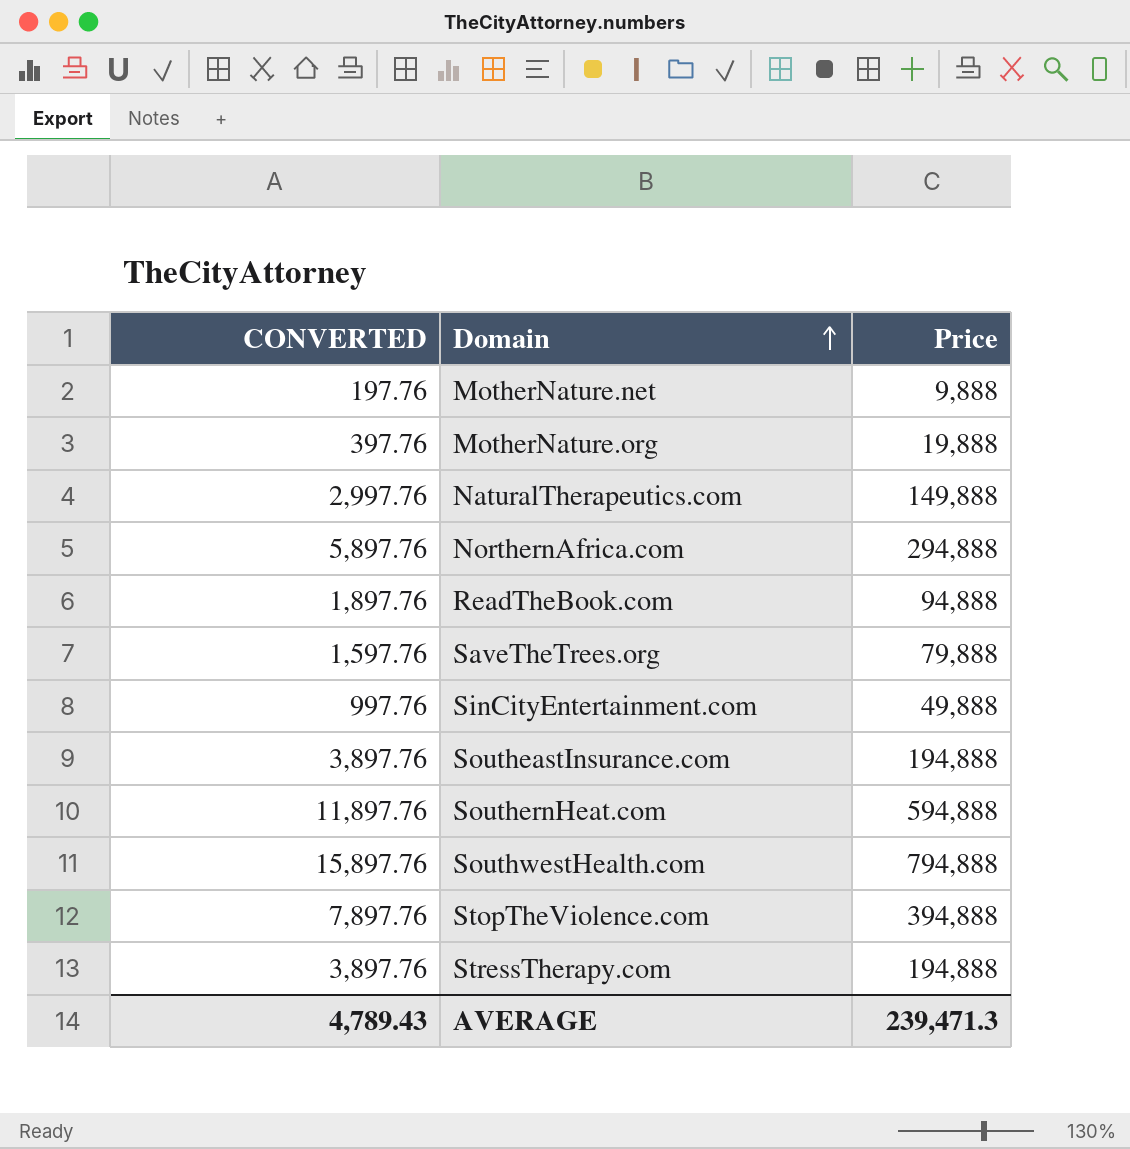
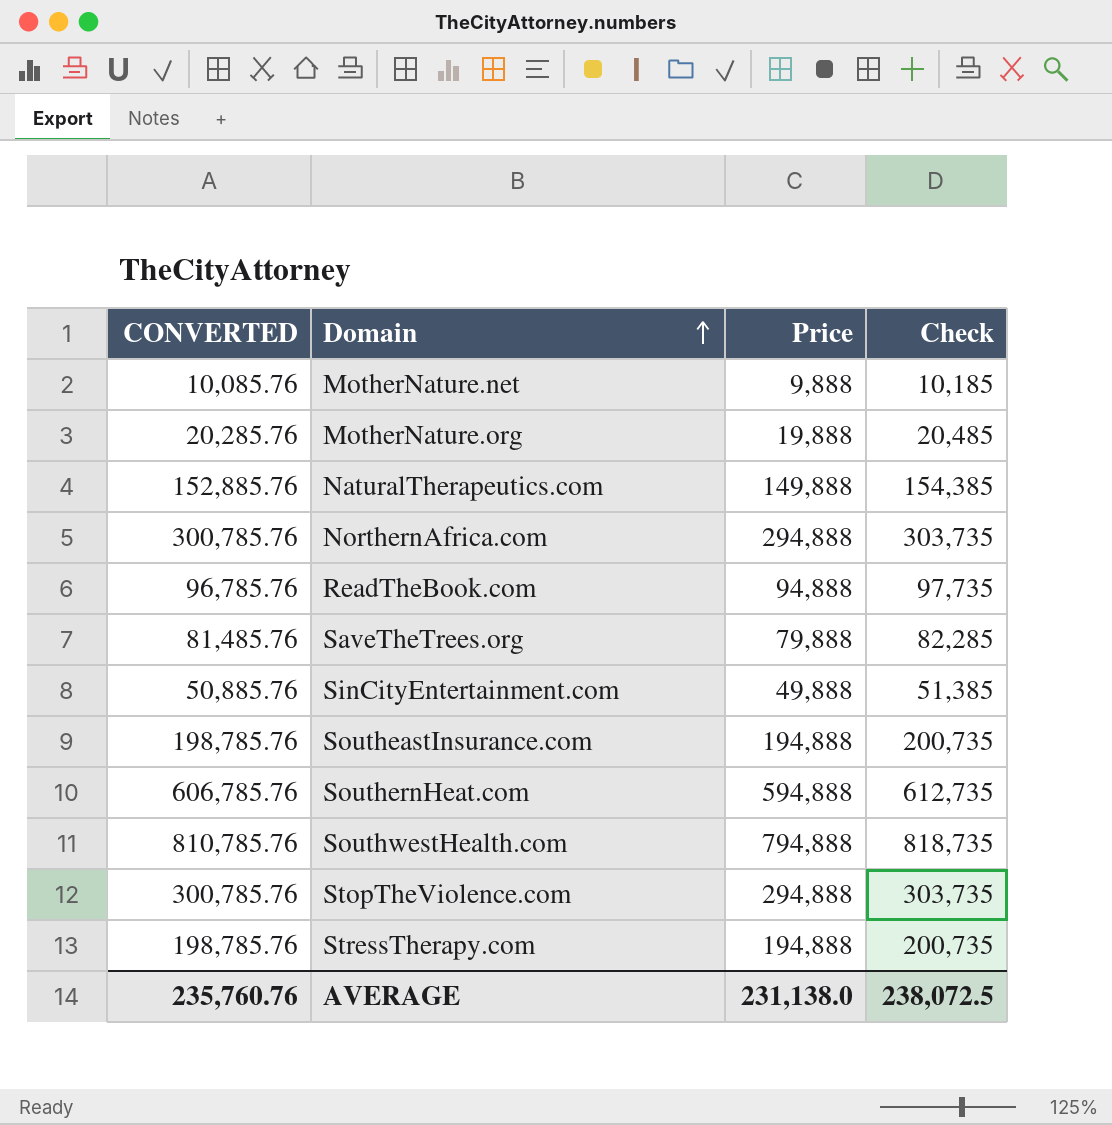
column CONVERTED | formula: [Price] * 0.02 -> [Price] * 1.02
column Check | formula: none -> [Price] * 1.03
StopTheViolence.com | Price: 394,888 -> 294,888
AVERAGE | CONVERTED: 4,789.43 -> 235,760.76
AVERAGE | Price: 239,471.3 -> 231,138.0

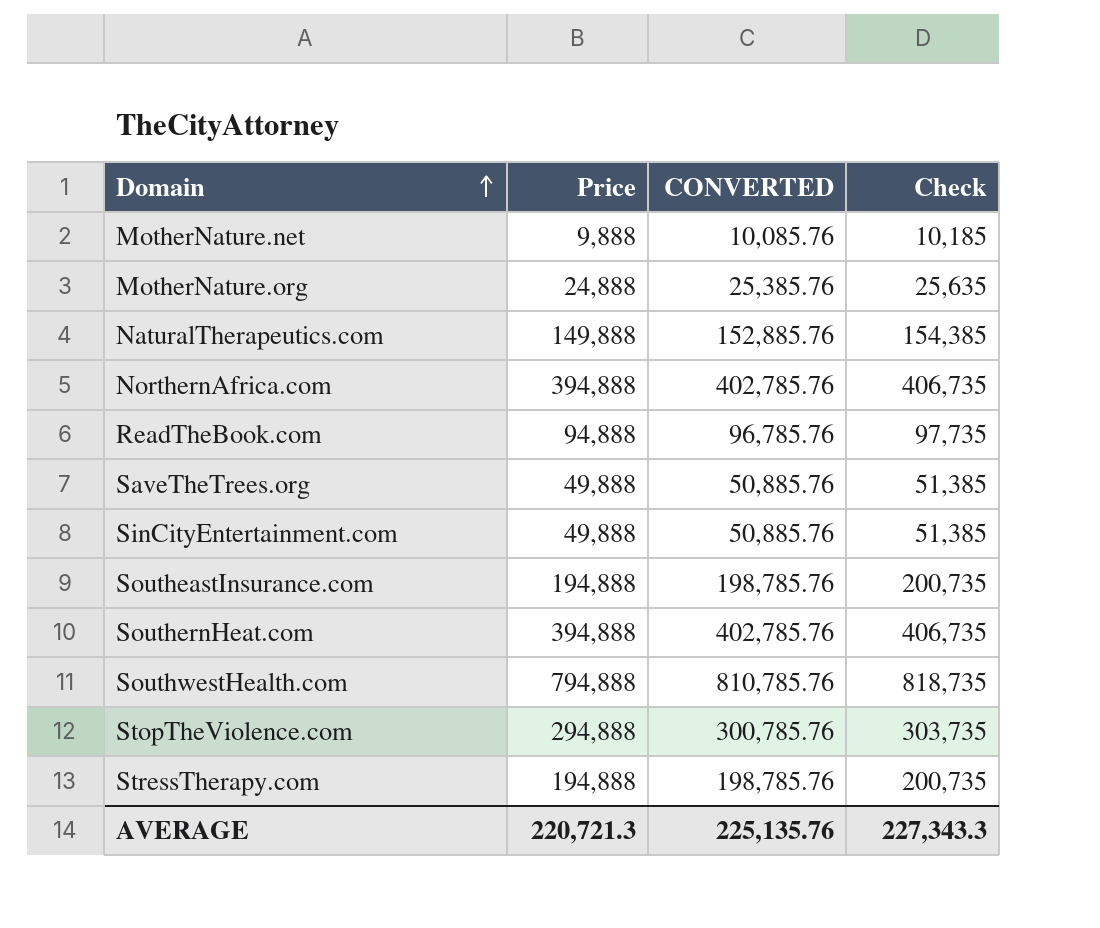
column CONVERTED | position: 1 -> 3
MotherNature.org | Price: 19,888 -> 24,888
MotherNature.org | CONVERTED: 20,285.76 -> 25,385.76
MotherNature.org | Check: 20,485 -> 25,635
NorthernAfrica.com | Price: 294,888 -> 394,888
NorthernAfrica.com | CONVERTED: 300,785.76 -> 402,785.76
NorthernAfrica.com | Check: 303,735 -> 406,735
SaveTheTrees.org | Price: 79,888 -> 49,888
SaveTheTrees.org | CONVERTED: 81,485.76 -> 50,885.76
SaveTheTrees.org | Check: 82,285 -> 51,385
SouthernHeat.com | Price: 594,888 -> 394,888
SouthernHeat.com | CONVERTED: 606,785.76 -> 402,785.76
SouthernHeat.com | Check: 612,735 -> 406,735
AVERAGE | Price: 231,138.0 -> 220,721.3
AVERAGE | CONVERTED: 235,760.76 -> 225,135.76
AVERAGE | Check: 238,072.5 -> 227,343.3

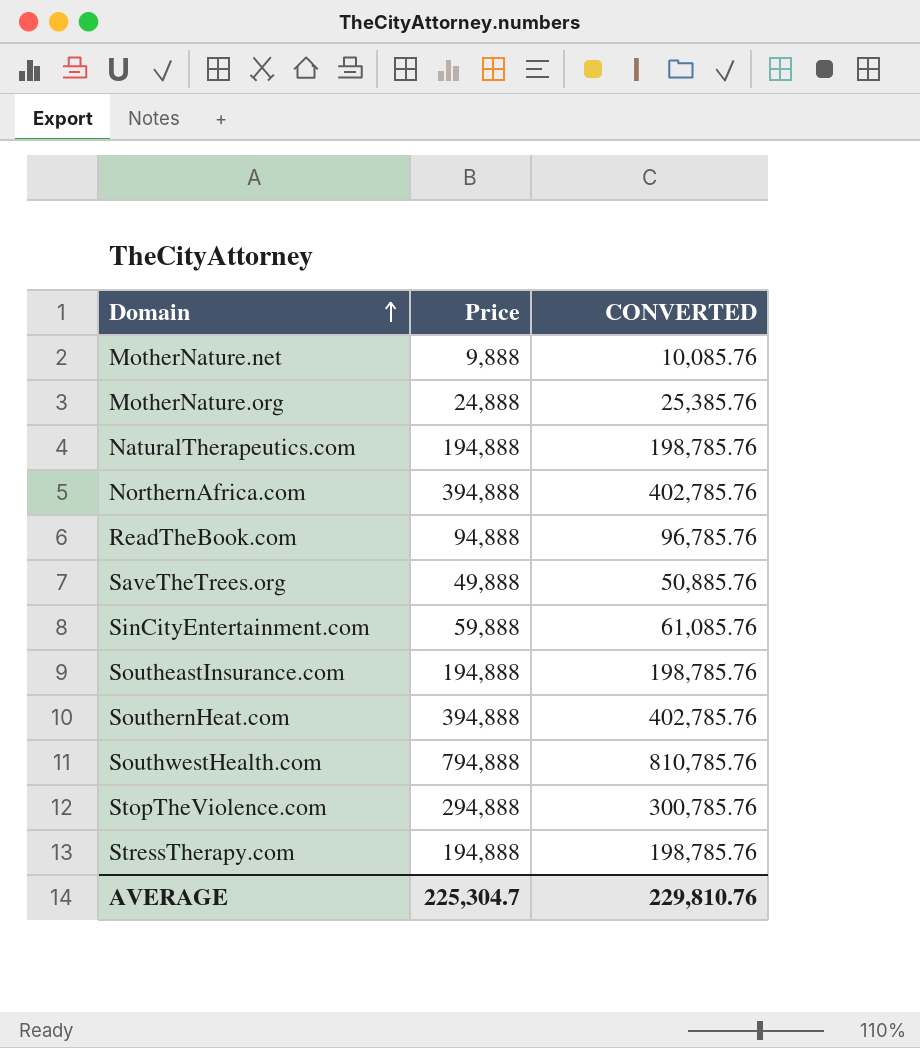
column Check | formula: [Price] * 1.03 -> none
NaturalTherapeutics.com | Price: 149,888 -> 194,888
NaturalTherapeutics.com | CONVERTED: 152,885.76 -> 198,785.76
SinCityEntertainment.com | Price: 49,888 -> 59,888
SinCityEntertainment.com | CONVERTED: 50,885.76 -> 61,085.76
AVERAGE | Price: 220,721.3 -> 225,304.7
AVERAGE | CONVERTED: 225,135.76 -> 229,810.76

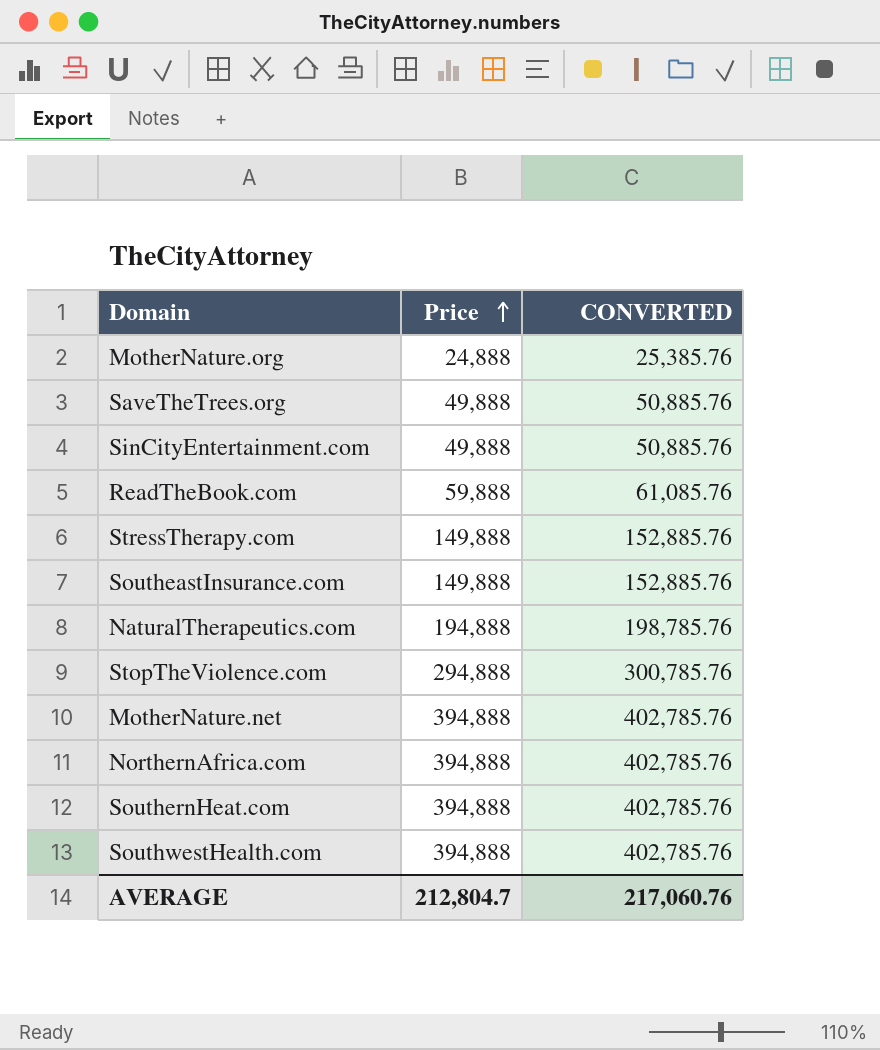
row order: Domain ascending -> Price ascending
SinCityEntertainment.com | Price: 59,888 -> 49,888
SinCityEntertainment.com | CONVERTED: 61,085.76 -> 50,885.76
ReadTheBook.com | Price: 94,888 -> 59,888
ReadTheBook.com | CONVERTED: 96,785.76 -> 61,085.76
StressTherapy.com | Price: 194,888 -> 149,888
StressTherapy.com | CONVERTED: 198,785.76 -> 152,885.76
SoutheastInsurance.com | Price: 194,888 -> 149,888
SoutheastInsurance.com | CONVERTED: 198,785.76 -> 152,885.76
MotherNature.net | Price: 9,888 -> 394,888
MotherNature.net | CONVERTED: 10,085.76 -> 402,785.76
SouthwestHealth.com | Price: 794,888 -> 394,888
SouthwestHealth.com | CONVERTED: 810,785.76 -> 402,785.76
AVERAGE | Price: 225,304.7 -> 212,804.7
AVERAGE | CONVERTED: 229,810.76 -> 217,060.76

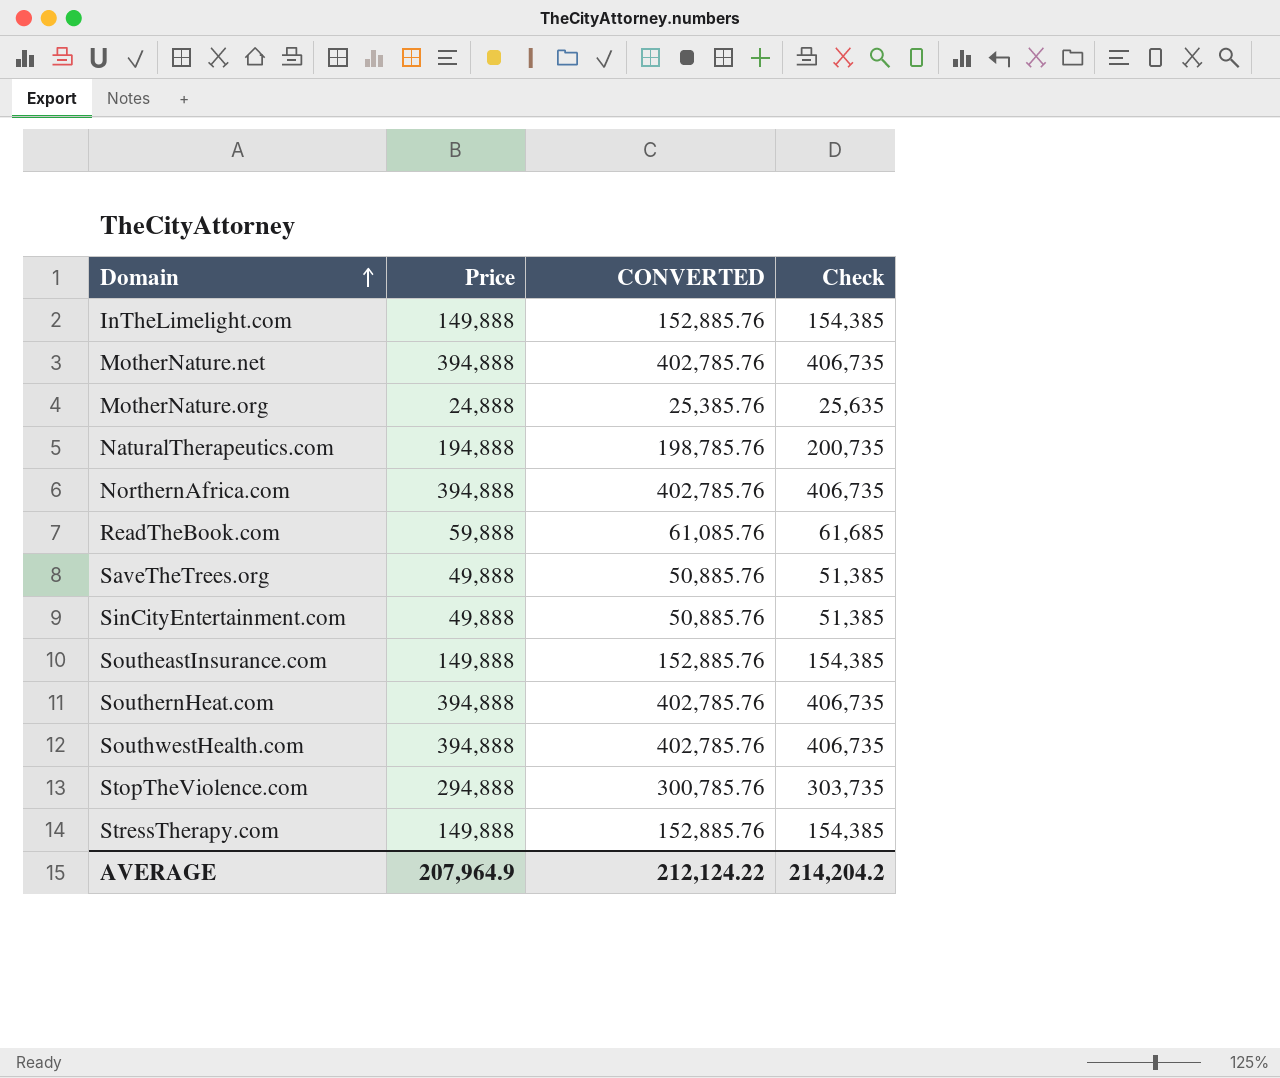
row order: Price ascending -> Domain ascending
column Check | formula: none -> [Price] * 1.03
row InTheLimelight.com: none -> 149,888 | 152,885.76 | 154,385
AVERAGE | Price: 212,804.7 -> 207,964.9
AVERAGE | CONVERTED: 217,060.76 -> 212,124.22

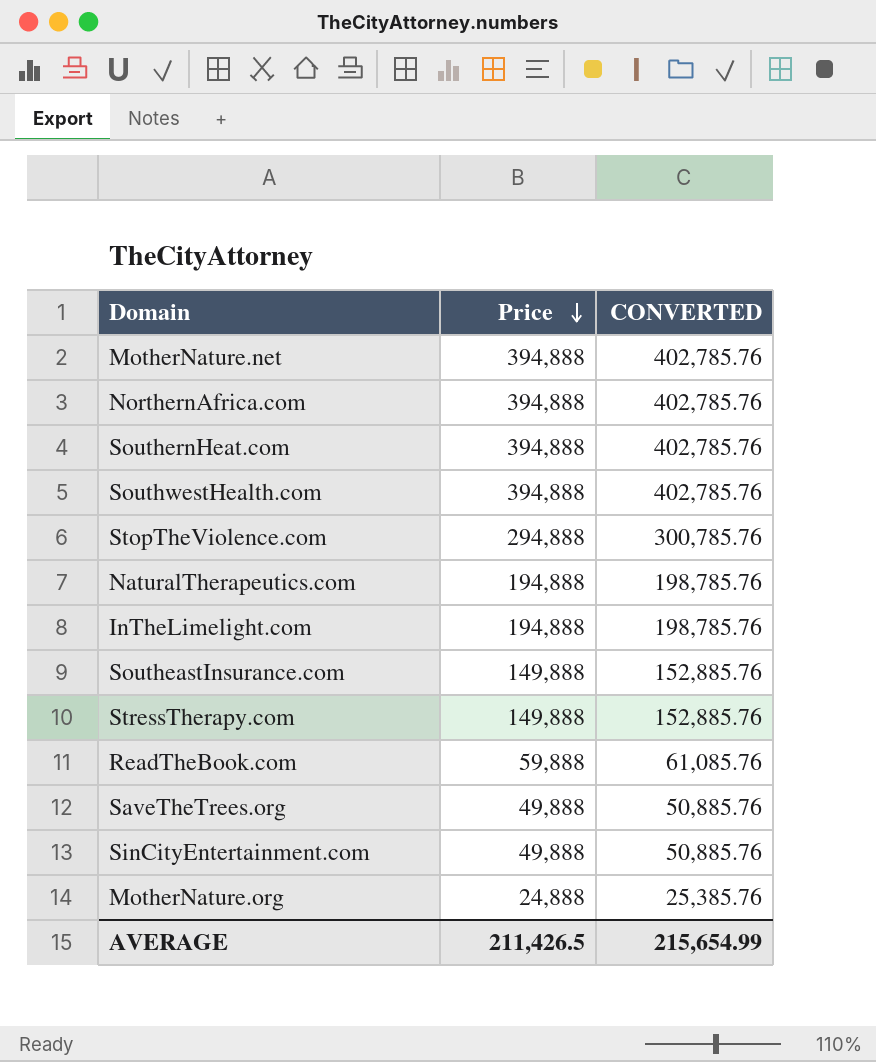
row order: Domain ascending -> Price descending
column Check | formula: [Price] * 1.03 -> none
InTheLimelight.com | Price: 149,888 -> 194,888
InTheLimelight.com | CONVERTED: 152,885.76 -> 198,785.76
AVERAGE | Price: 207,964.9 -> 211,426.5
AVERAGE | CONVERTED: 212,124.22 -> 215,654.99

